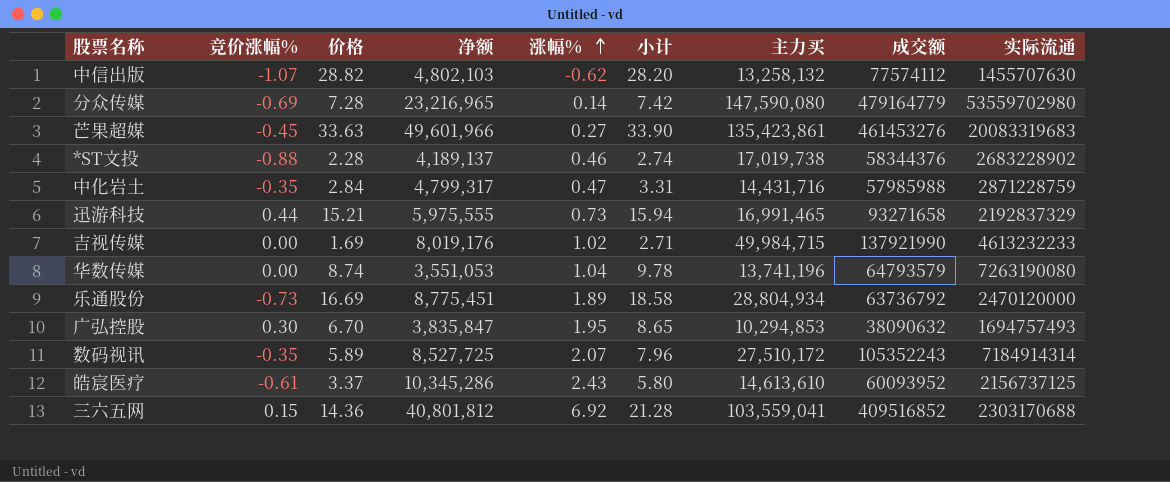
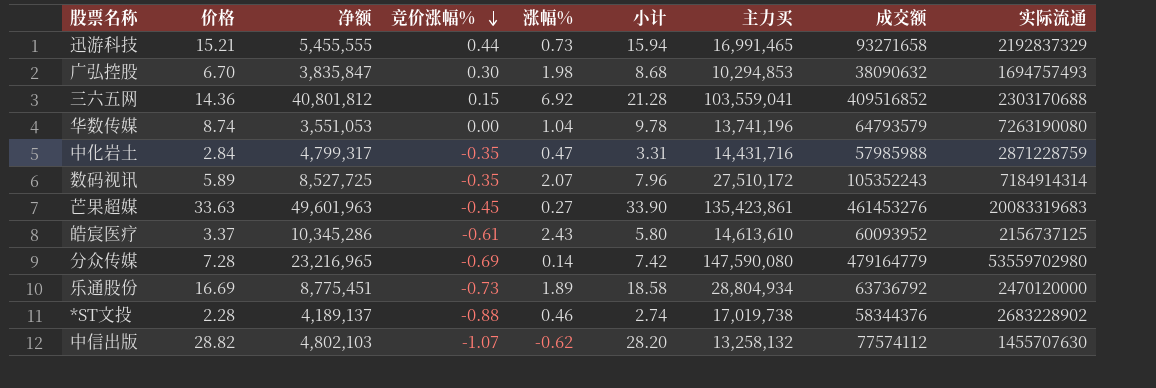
row order: 涨幅% ascending -> 竞价涨幅% descending
column 竞价涨幅% | position: 2 -> 4
row 吉视传媒: 0.00 | 1.69 | 8,019,176 | 1.02 | 2.71 | 49,984,715 | 137921990 | 4613232233 -> none
迅游科技 | 净额: 5,975,555 -> 5,455,555
广弘控股 | 涨幅%: 1.95 -> 1.98
广弘控股 | 小计: 8.65 -> 8.68
芒果超媒 | 净额: 49,601,966 -> 49,601,963

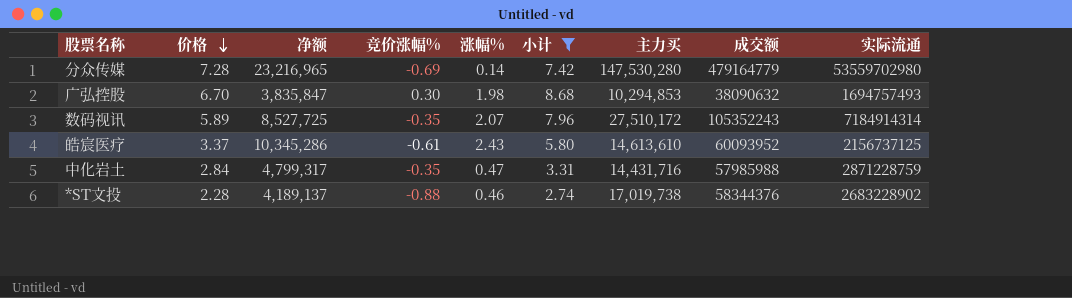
filter: none -> 小计 <= 8.68
row order: 竞价涨幅% descending -> 价格 descending
分众传媒 | 主力买: 147,590,080 -> 147,530,280

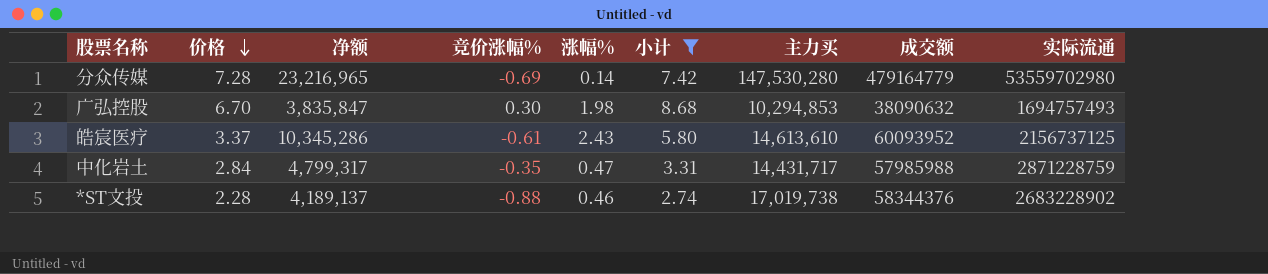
row 数码视讯: 5.89 | 8,527,725 | -0.35 | 2.07 | 7.96 | 27,510,172 | 105352243 | 7184914314 -> none
中化岩土 | 主力买: 14,431,716 -> 14,431,717

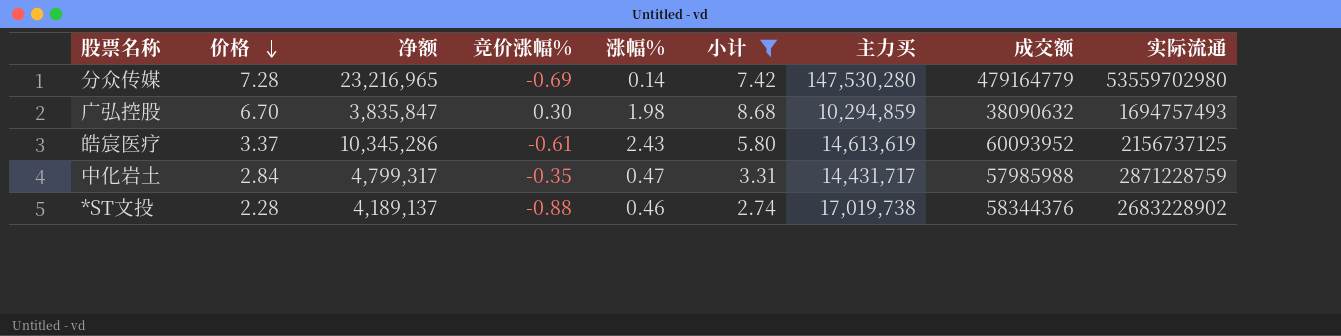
广弘控股 | 主力买: 10,294,853 -> 10,294,859
皓宸医疗 | 主力买: 14,613,610 -> 14,613,619

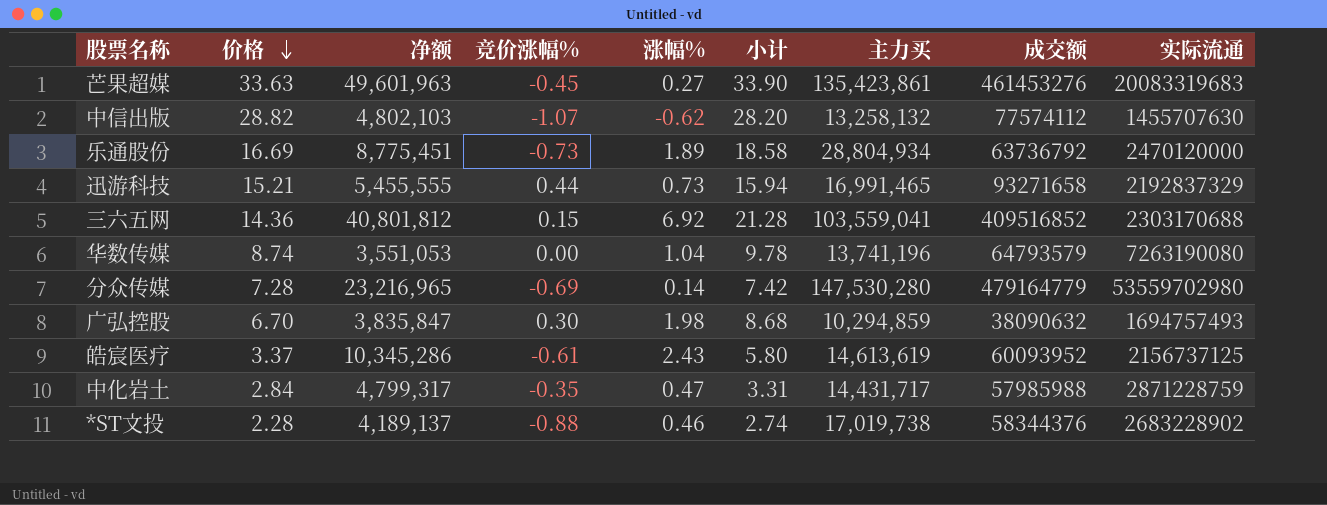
filter: 小计 <= 8.68 -> none

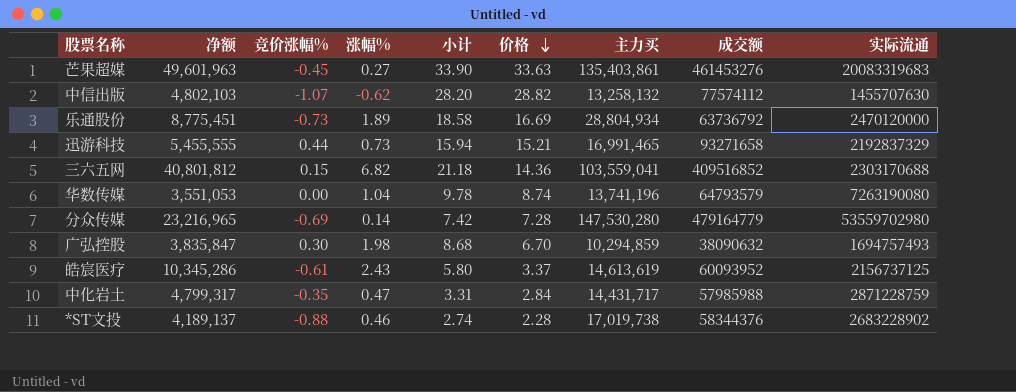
column 价格 | position: 2 -> 6
芒果超媒 | 主力买: 135,423,861 -> 135,403,861
三六五网 | 涨幅%: 6.92 -> 6.82
三六五网 | 小计: 21.28 -> 21.18

